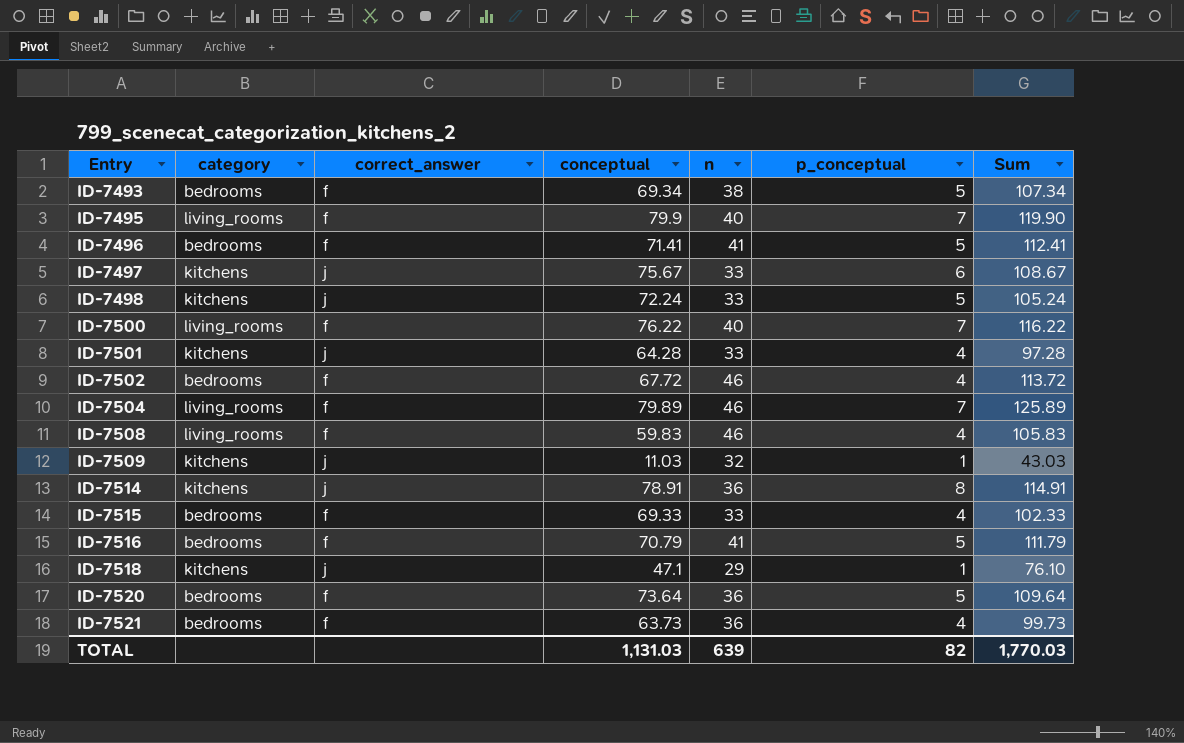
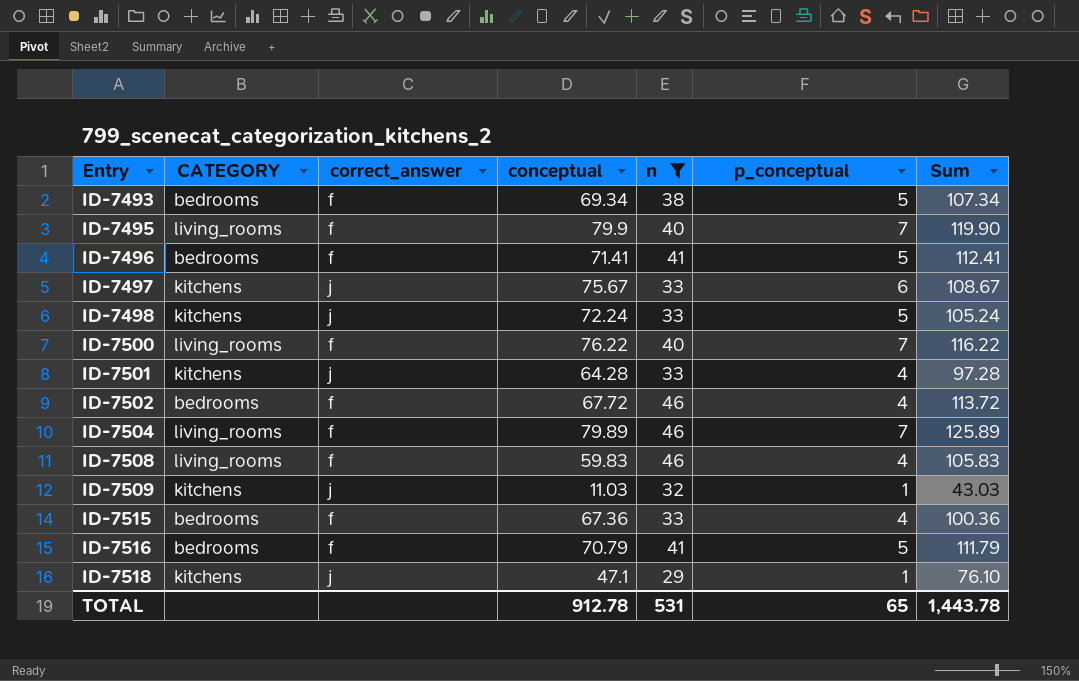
filter: none -> n != 36
column name: category -> CATEGORY
ID-7515 | conceptual: 69.33 -> 67.36
ID-7515 | Sum: 102.33 -> 100.36
TOTAL | conceptual: 1,131.03 -> 912.78
TOTAL | n: 639 -> 531
TOTAL | p_conceptual: 82 -> 65
TOTAL | Sum: 1,770.03 -> 1,443.78

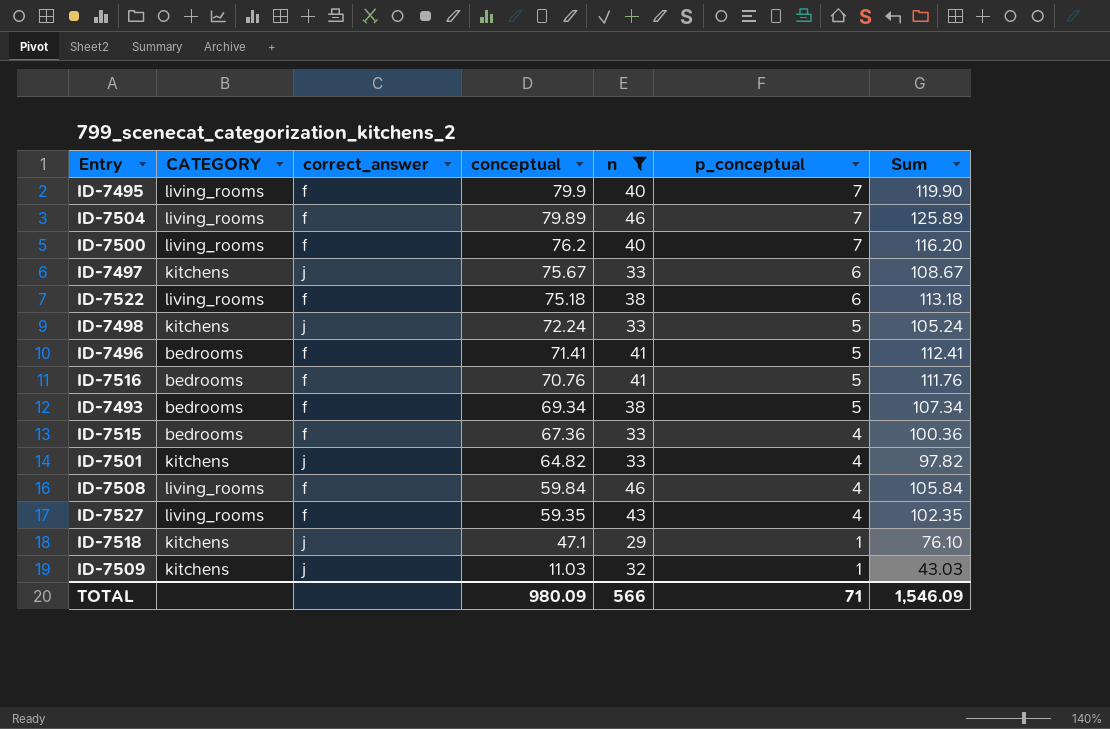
row order: Entry ascending -> conceptual descending
row ID-7502: bedrooms | f | 67.72 | 46 | 4 | 113.72 -> none
ID-7500 | conceptual: 76.22 -> 76.2
ID-7500 | Sum: 116.22 -> 116.20
row ID-7522: none -> living_rooms | f | 75.18 | 38 | 6 | 113.18
ID-7516 | conceptual: 70.79 -> 70.76
ID-7516 | Sum: 111.79 -> 111.76
ID-7501 | conceptual: 64.28 -> 64.82
ID-7501 | Sum: 97.28 -> 97.82
ID-7508 | conceptual: 59.83 -> 59.84
ID-7508 | Sum: 105.83 -> 105.84
row ID-7527: none -> living_rooms | f | 59.35 | 43 | 4 | 102.35
TOTAL | conceptual: 912.78 -> 980.09
TOTAL | n: 531 -> 566
TOTAL | p_conceptual: 65 -> 71
TOTAL | Sum: 1,443.78 -> 1,546.09

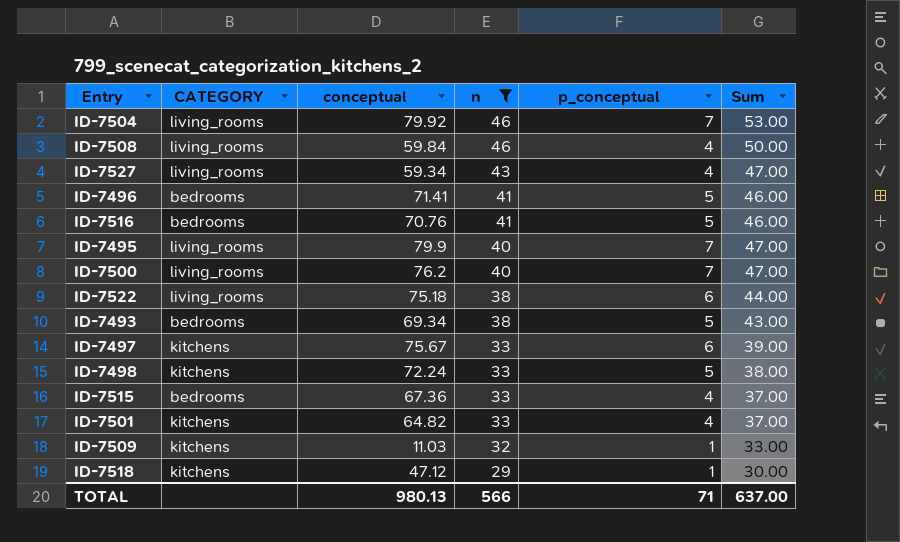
row order: conceptual descending -> n descending
column correct_answer | position: 3 -> none
column Sum | formula: [conceptual] + [n] -> [n] + [p_conceptual]
ID-7504 | conceptual: 79.89 -> 79.92
ID-7527 | conceptual: 59.35 -> 59.34
ID-7518 | conceptual: 47.1 -> 47.12
TOTAL | conceptual: 980.09 -> 980.13
TOTAL | Sum: 1,546.09 -> 637.00

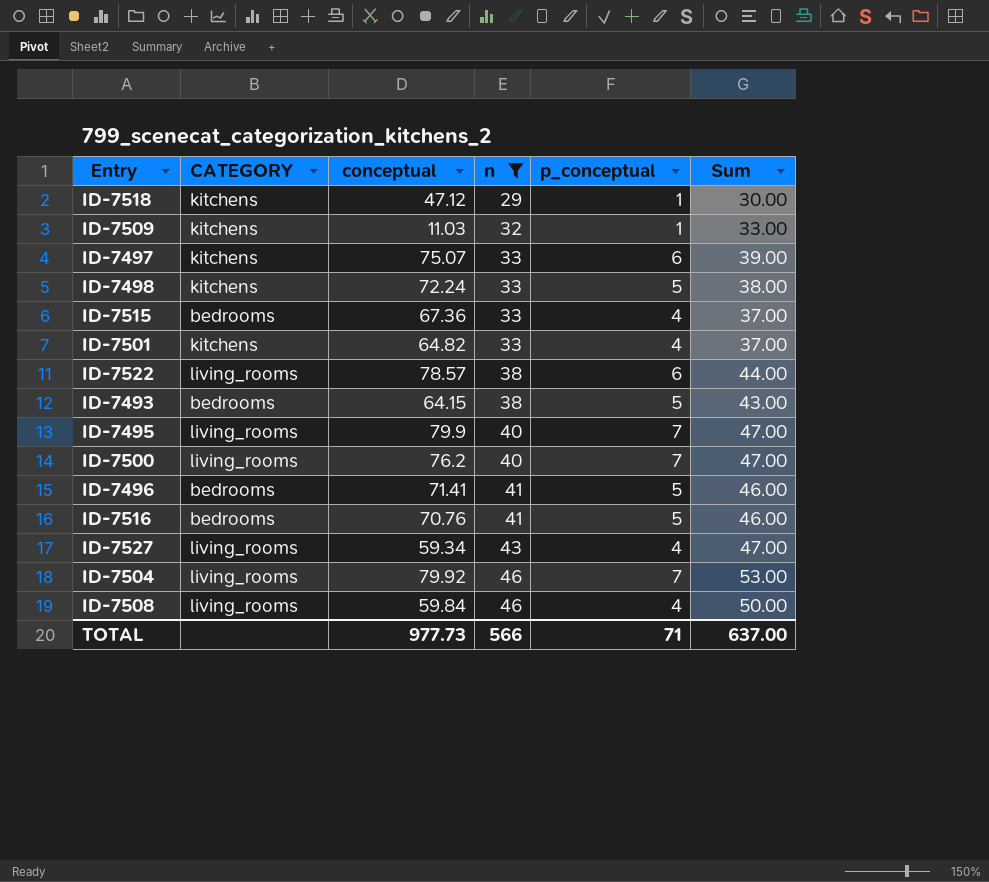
row order: n descending -> n ascending
ID-7497 | conceptual: 75.67 -> 75.07
ID-7522 | conceptual: 75.18 -> 78.57
ID-7493 | conceptual: 69.34 -> 64.15
TOTAL | conceptual: 980.13 -> 977.73

